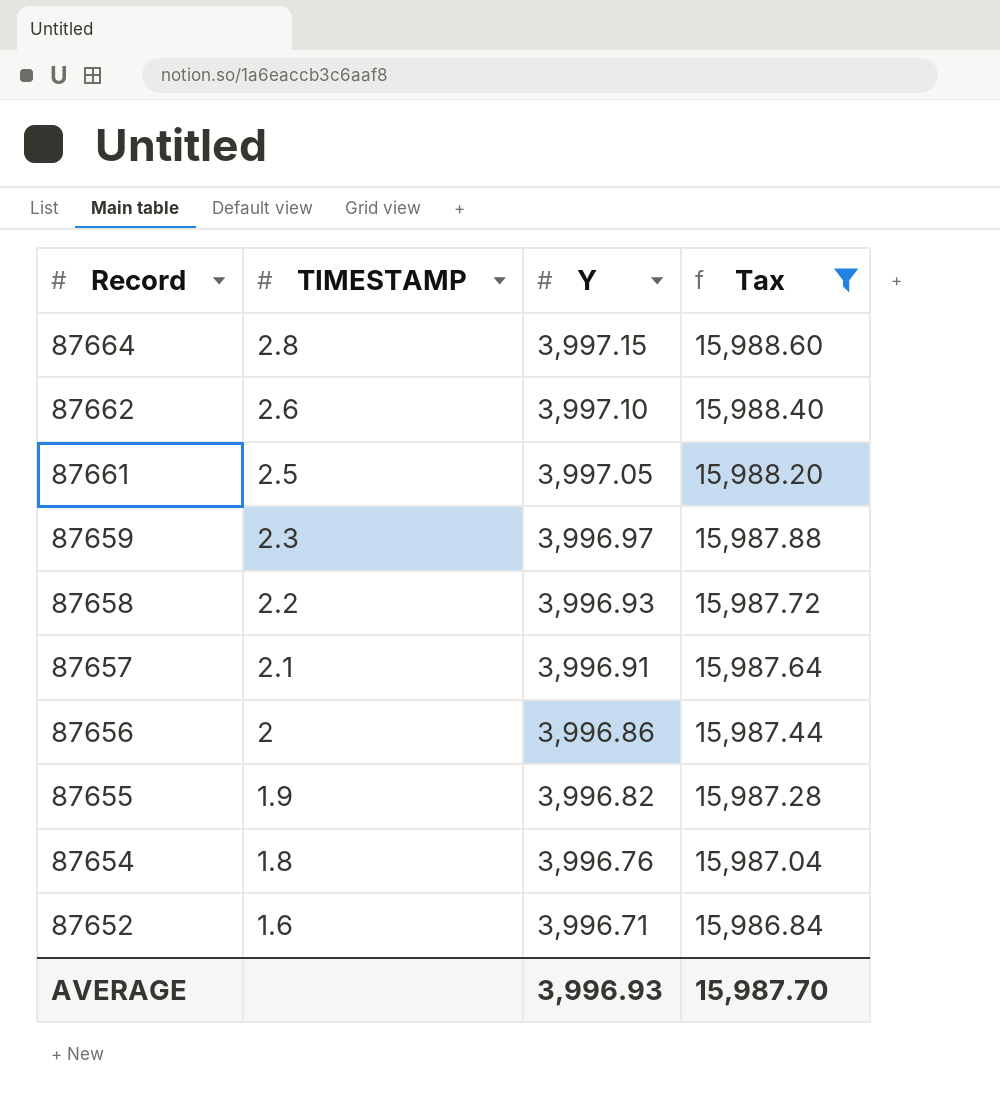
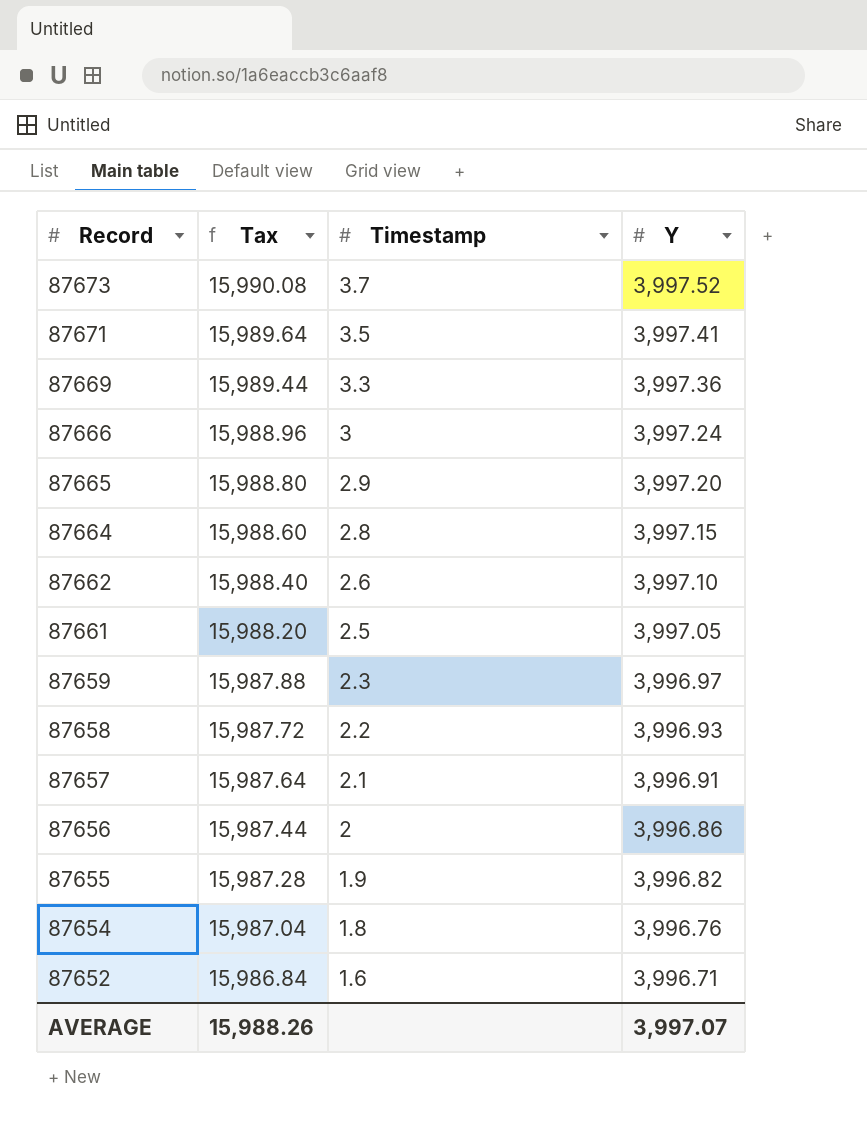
filter: Tax <= 15,988.60 -> none
column Tax | position: 4 -> 2
column name: TIMESTAMP -> Timestamp
AVERAGE | Tax: 15,987.70 -> 15,988.26
AVERAGE | Y: 3,996.93 -> 3,997.07

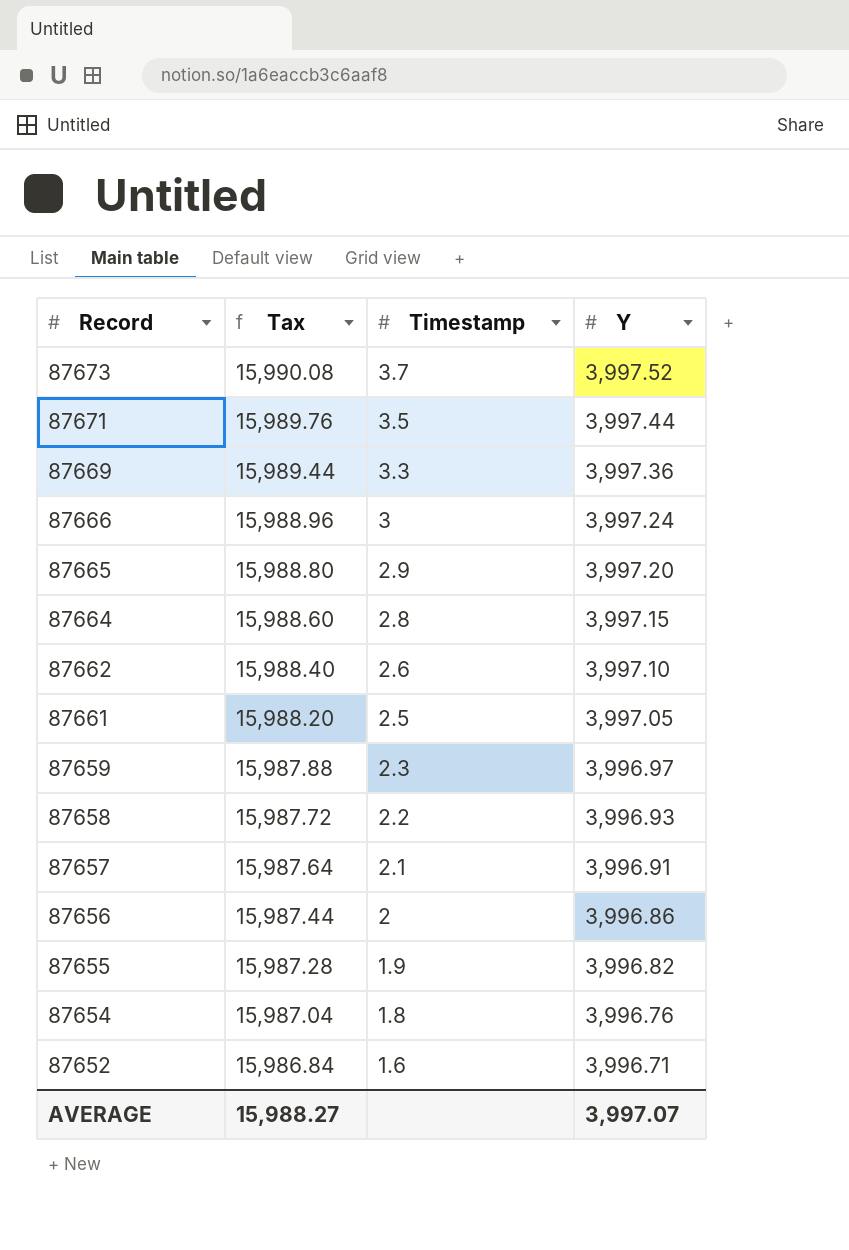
87671 | Tax: 15,989.64 -> 15,989.76
87671 | Y: 3,997.41 -> 3,997.44
AVERAGE | Tax: 15,988.26 -> 15,988.27

